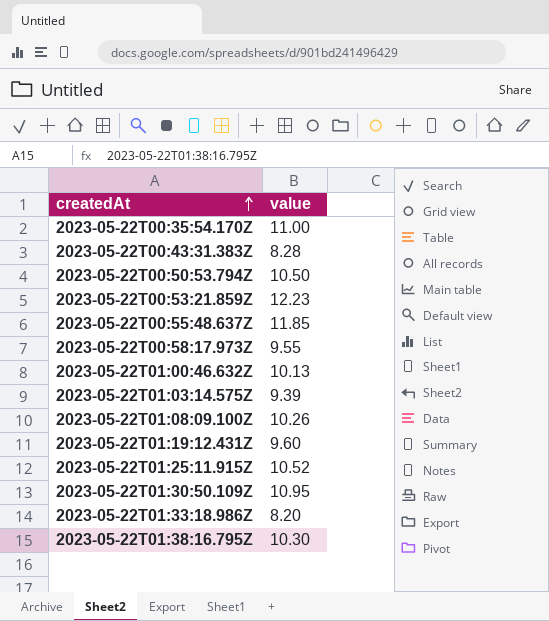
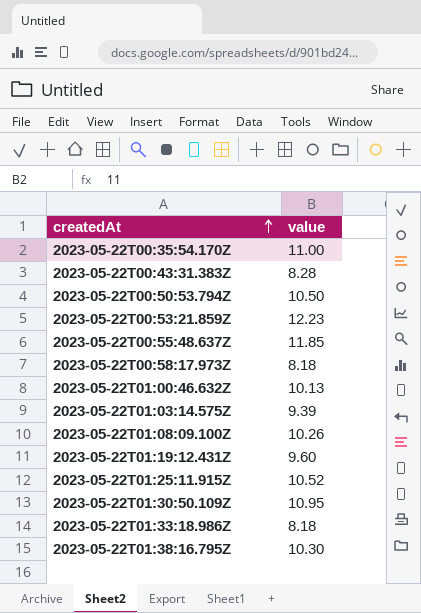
2023-05-22T00:58:17.973Z | value: 9.55 -> 8.18
2023-05-22T01:33:18.986Z | value: 8.20 -> 8.18

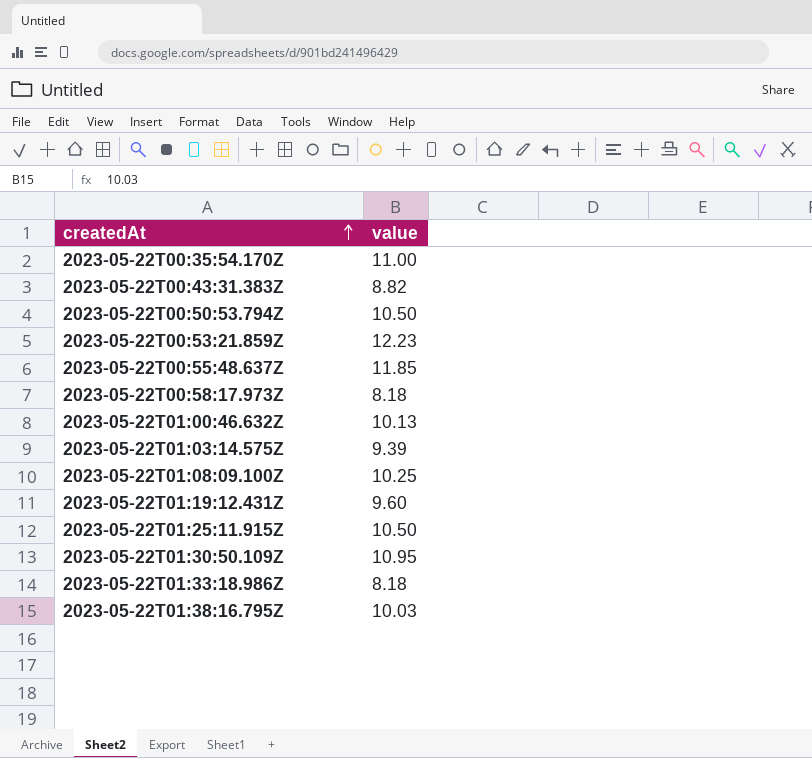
2023-05-22T00:43:31.383Z | value: 8.28 -> 8.82
2023-05-22T01:08:09.100Z | value: 10.26 -> 10.25
2023-05-22T01:25:11.915Z | value: 10.52 -> 10.50
2023-05-22T01:38:16.795Z | value: 10.30 -> 10.03

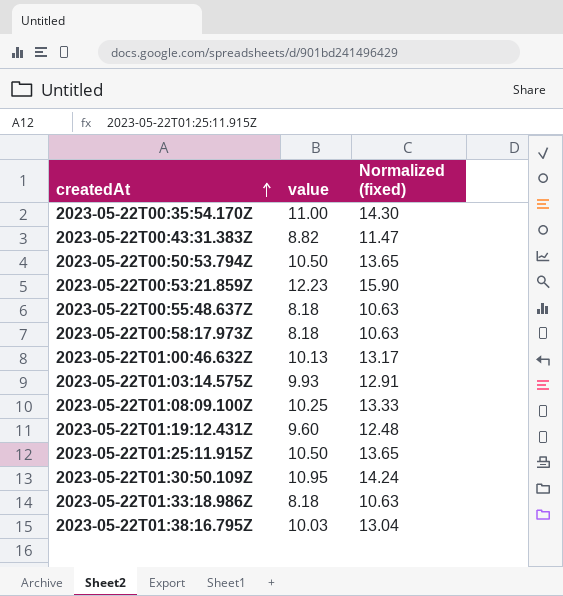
column Normalized (fixed) | formula: none -> [value] * 1.3
2023-05-22T00:55:48.637Z | value: 11.85 -> 8.18
2023-05-22T01:03:14.575Z | value: 9.39 -> 9.93

